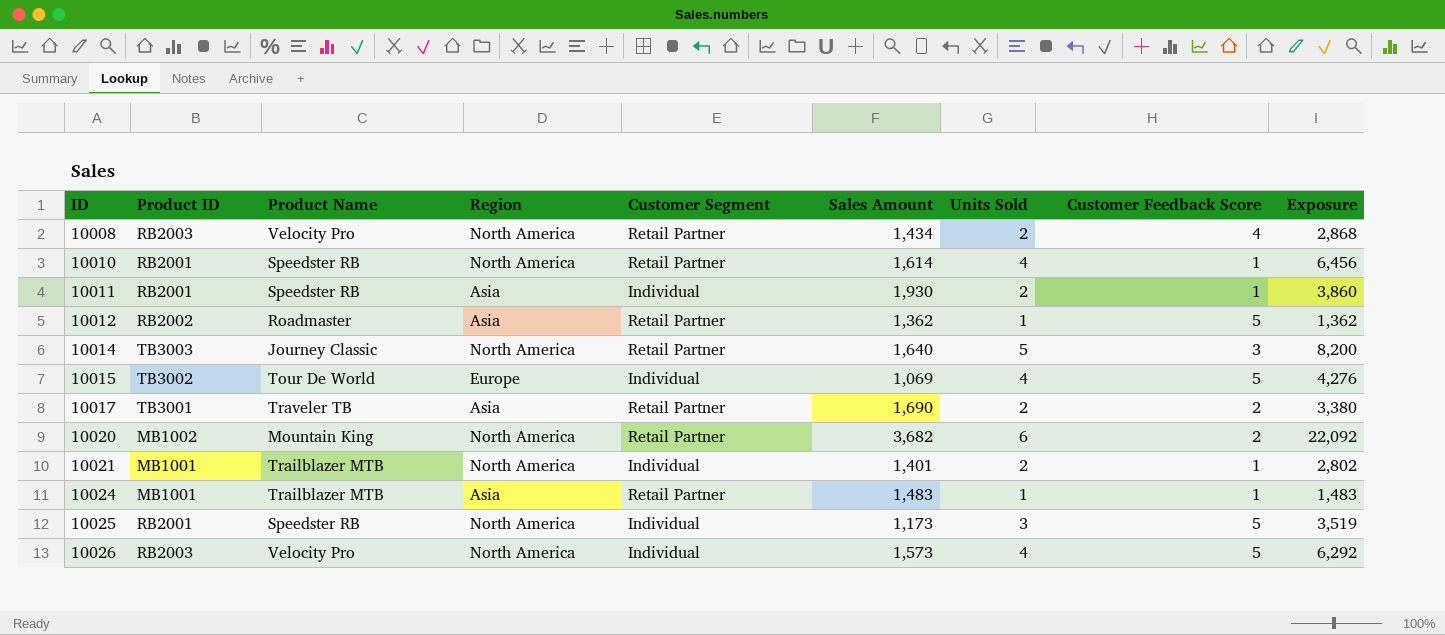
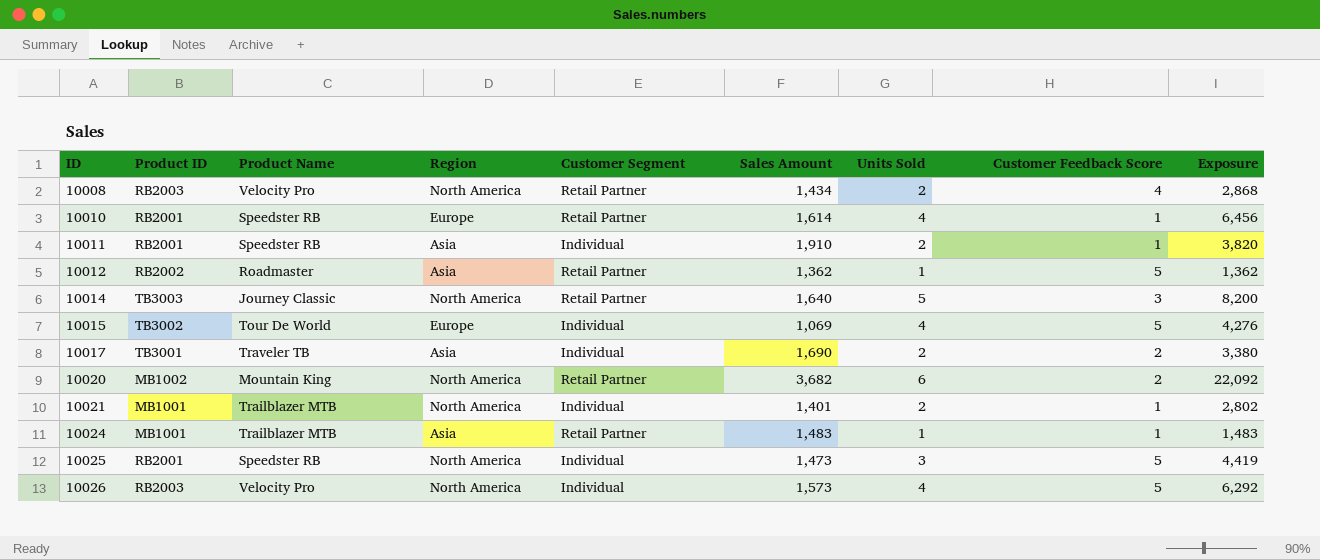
10010 | Region: North America -> Europe
10011 | Sales Amount: 1,930 -> 1,910
10011 | Exposure: 3,860 -> 3,820
10017 | Customer Segment: Retail Partner -> Individual
10025 | Sales Amount: 1,173 -> 1,473
10025 | Exposure: 3,519 -> 4,419

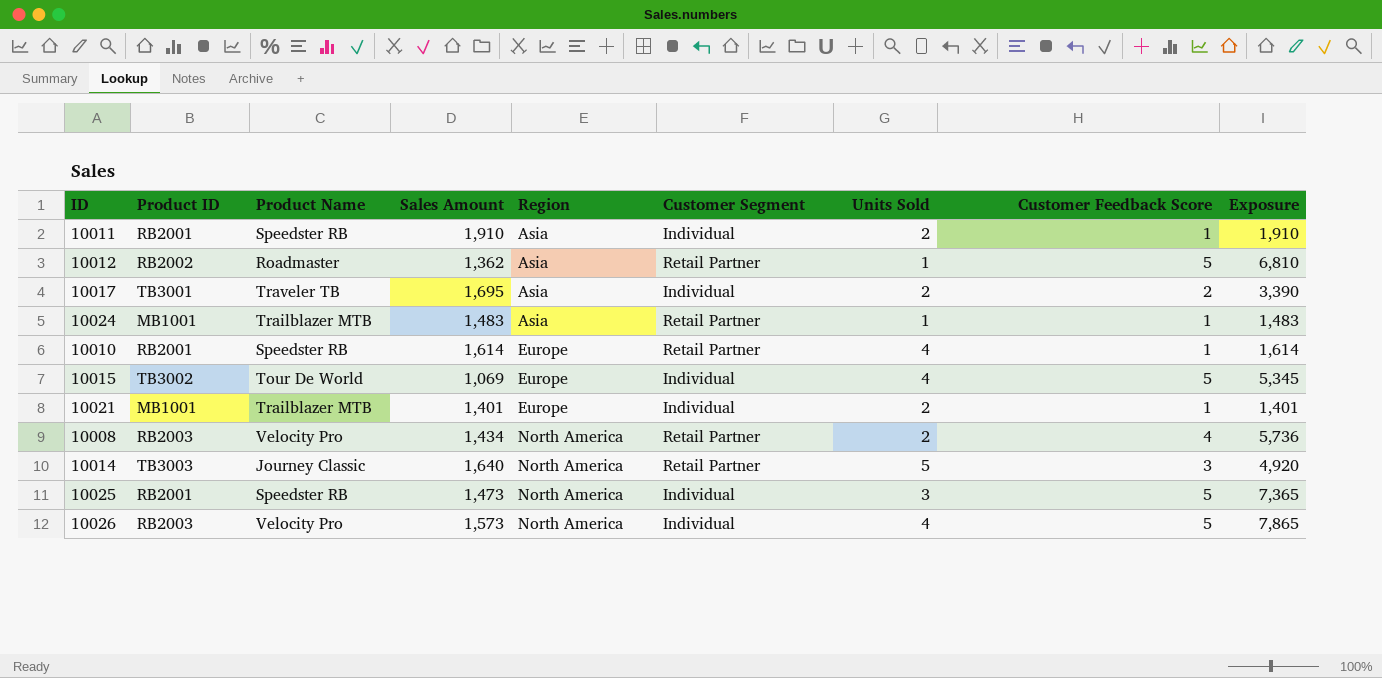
row order: ID ascending -> Region ascending
column Sales Amount | position: 6 -> 4
column Exposure | formula: [Sales Amount] * [Units Sold] -> [Sales Amount] * [Customer Feedback Score]
row 10020: MB1002 | Mountain King | North America | Retail Partner | 3,682 | 6 | 2 | 22,092 -> none
10017 | Sales Amount: 1,690 -> 1,695
10021 | Region: North America -> Europe

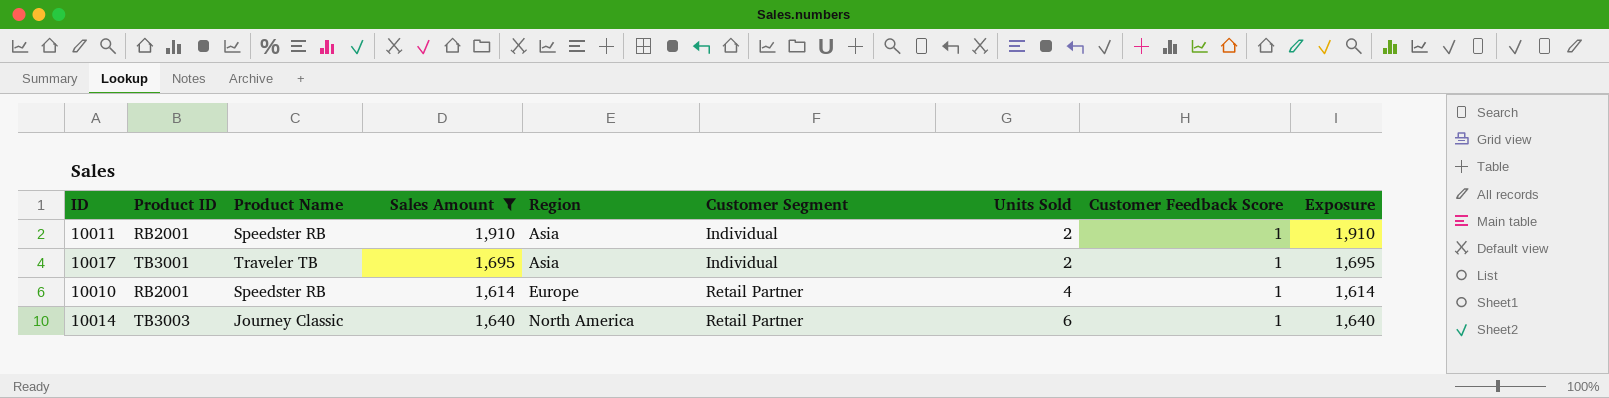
filter: none -> Sales Amount >= 1,614
10017 | Customer Feedback Score: 2 -> 1
10017 | Exposure: 3,390 -> 1,695
10014 | Units Sold: 5 -> 6
10014 | Customer Feedback Score: 3 -> 1
10014 | Exposure: 4,920 -> 1,640

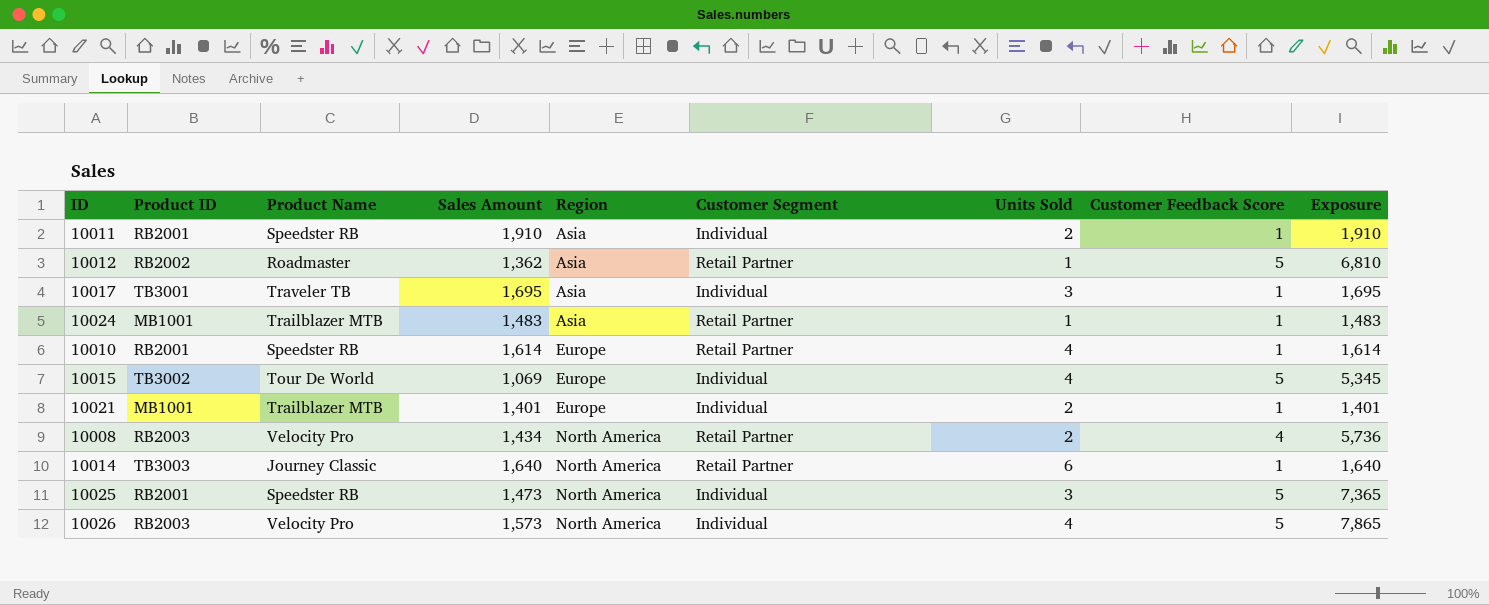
filter: Sales Amount >= 1,614 -> none
10017 | Units Sold: 2 -> 3

